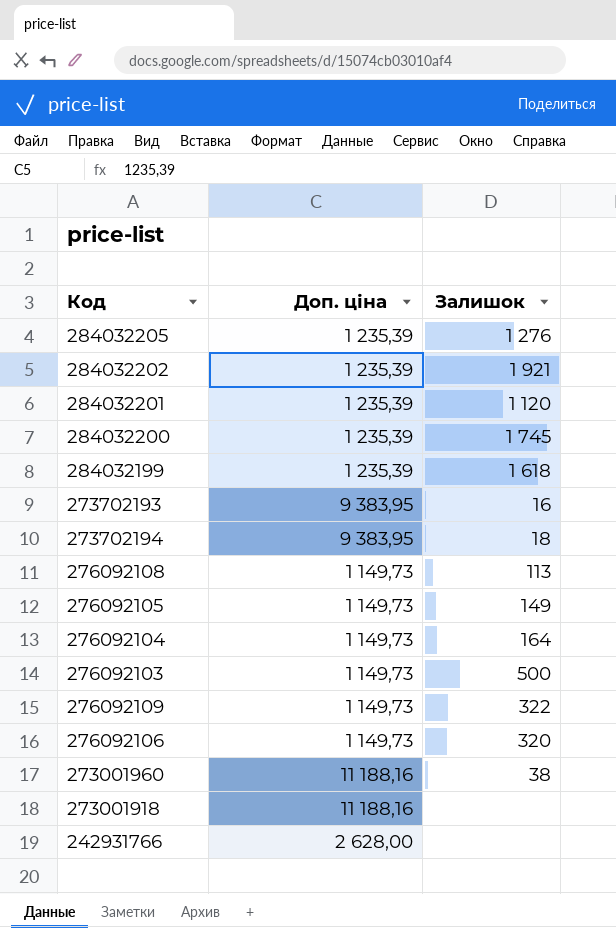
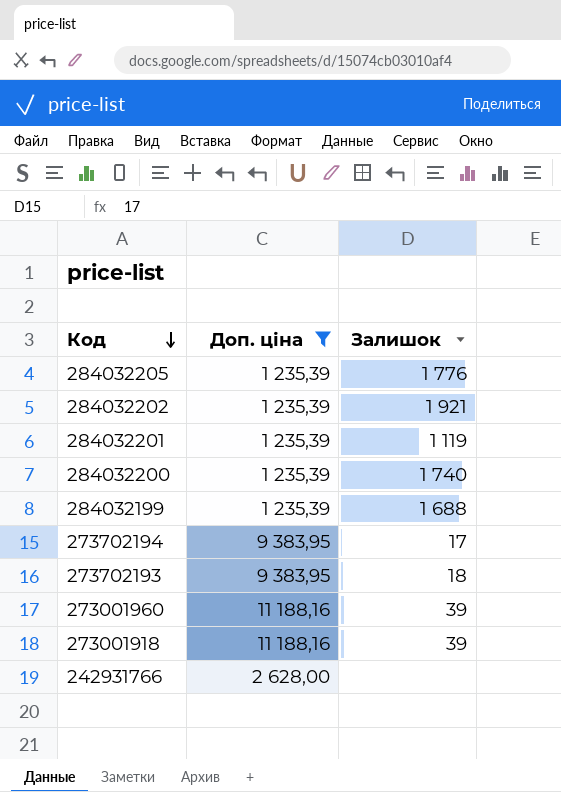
filter: none -> Доп. ціна != 1 149,73
row order: none -> Код descending
284032205 | Залишок: 1 276 -> 1 776
284032201 | Залишок: 1 120 -> 1 119
284032200 | Залишок: 1 745 -> 1 740
284032199 | Залишок: 1 618 -> 1 688
273702194 | Залишок: 18 -> 17
273702193 | Залишок: 16 -> 18
273001960 | Залишок: 38 -> 39
273001918 | Залишок: none -> 39

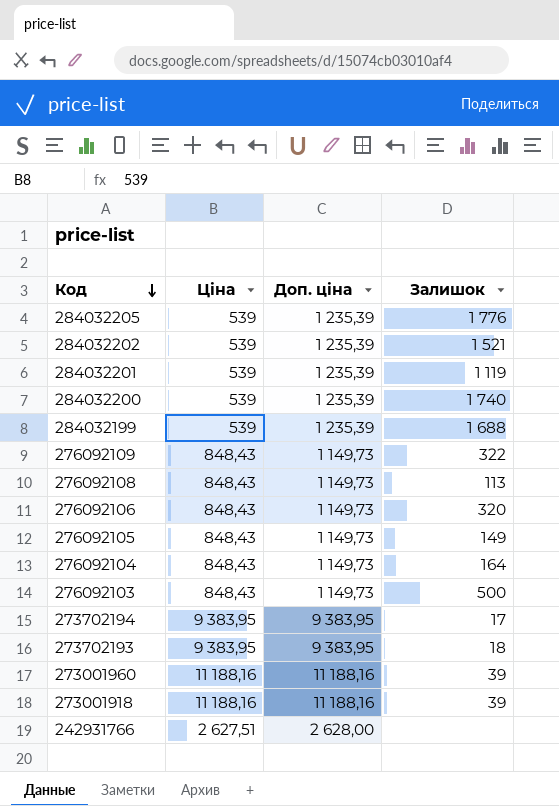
filter: Доп. ціна != 1 149,73 -> none
column Ціна | position: none -> 2
284032202 | Залишок: 1 921 -> 1 521

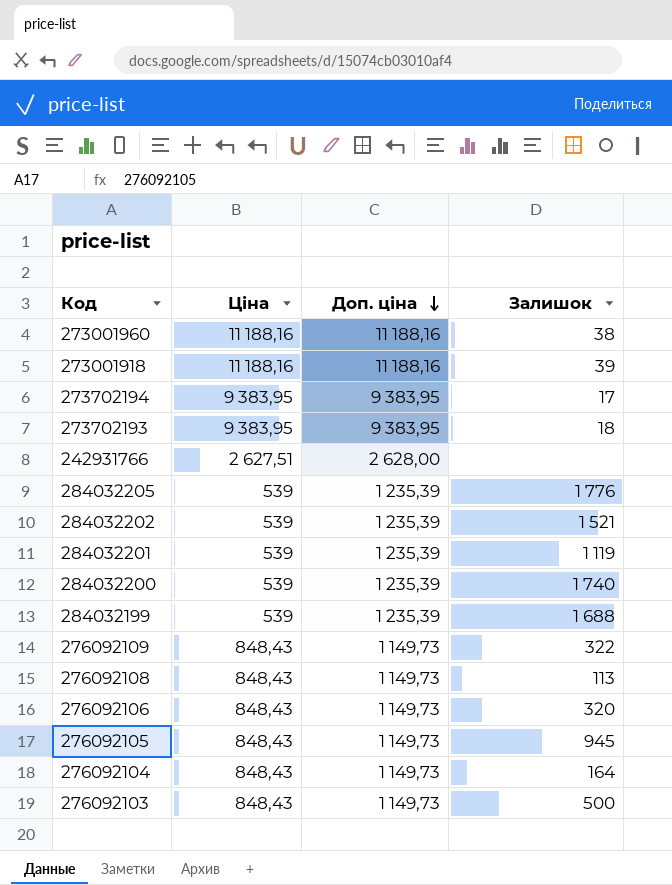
row order: Код descending -> Доп. ціна descending
273001960 | Залишок: 39 -> 38
276092105 | Залишок: 149 -> 945

